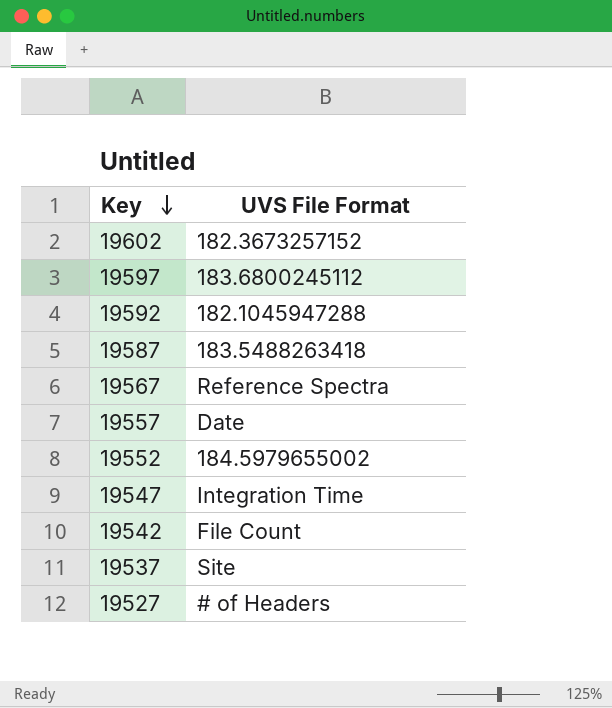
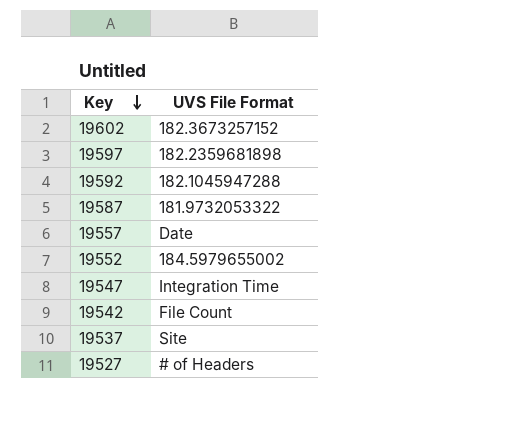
row 19567: Reference Spectra -> none
19597 | UVS File Format: 183.6800245112 -> 182.2359681898
19587 | UVS File Format: 183.5488263418 -> 181.9732053322

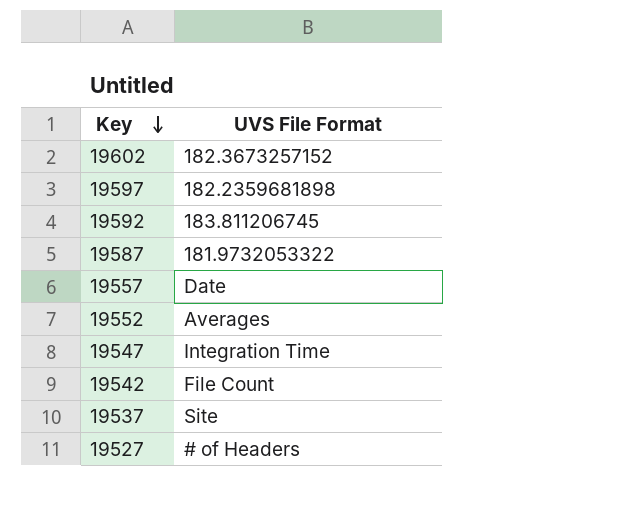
19592 | UVS File Format: 182.1045947288 -> 183.811206745
19552 | UVS File Format: 184.5979655002 -> Averages

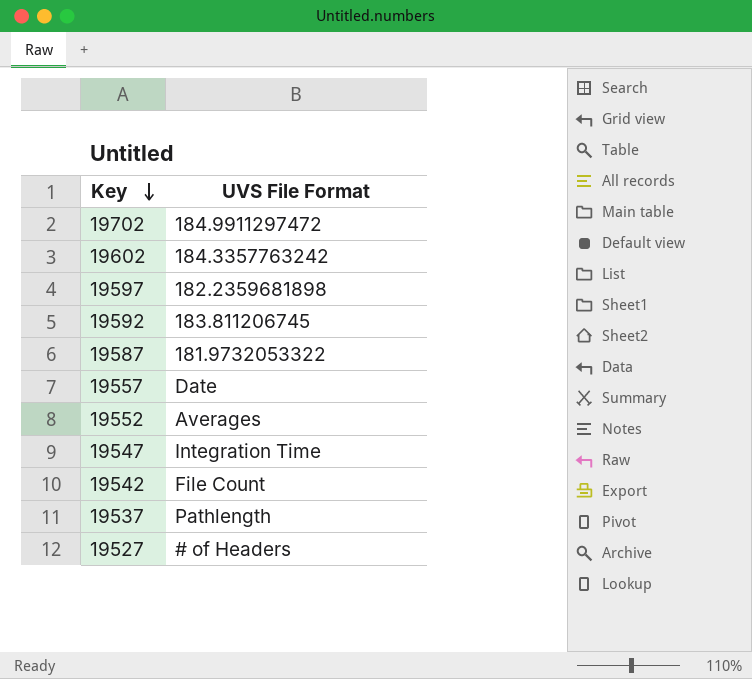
row 19702: none -> 184.9911297472
19602 | UVS File Format: 182.3673257152 -> 184.3357763242
19537 | UVS File Format: Site -> Pathlength

